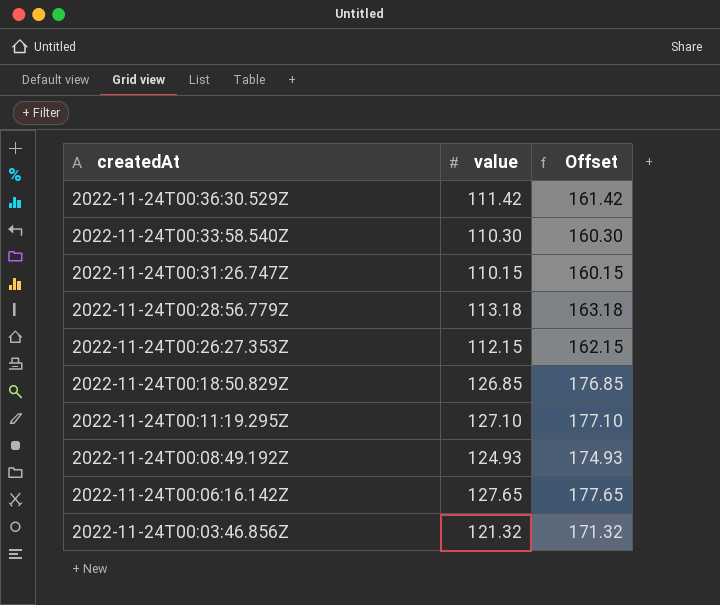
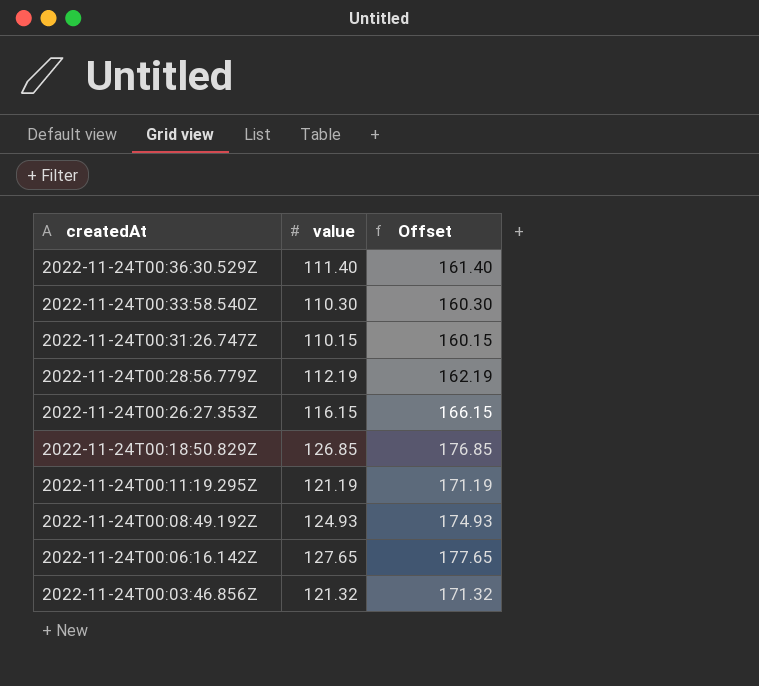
2022-11-24T00:36:30.529Z | value: 111.42 -> 111.40
2022-11-24T00:36:30.529Z | Offset: 161.42 -> 161.40
2022-11-24T00:28:56.779Z | value: 113.18 -> 112.19
2022-11-24T00:28:56.779Z | Offset: 163.18 -> 162.19
2022-11-24T00:26:27.353Z | value: 112.15 -> 116.15
2022-11-24T00:26:27.353Z | Offset: 162.15 -> 166.15
2022-11-24T00:11:19.295Z | value: 127.10 -> 121.19
2022-11-24T00:11:19.295Z | Offset: 177.10 -> 171.19

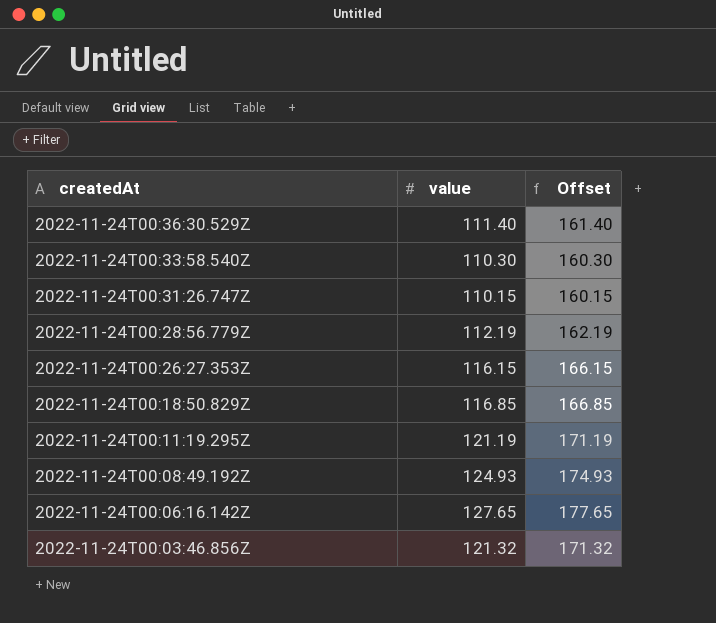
2022-11-24T00:18:50.829Z | value: 126.85 -> 116.85
2022-11-24T00:18:50.829Z | Offset: 176.85 -> 166.85

